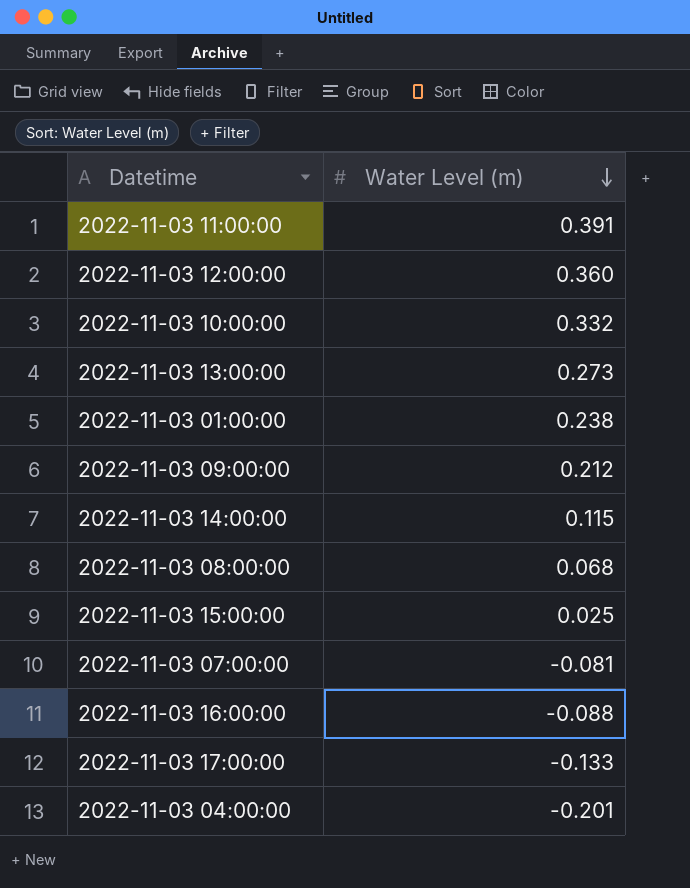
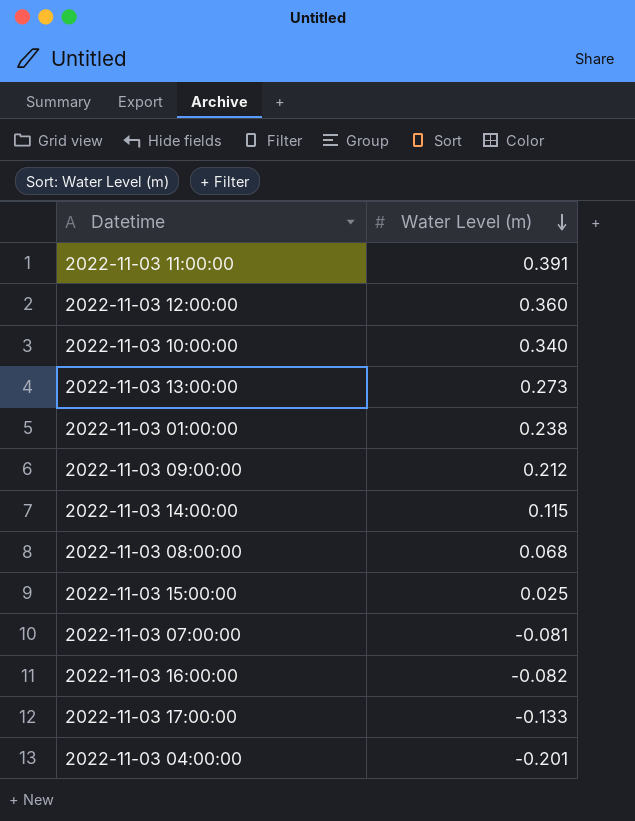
2022-11-03 10:00:00 | Water Level (m): 0.332 -> 0.340
2022-11-03 16:00:00 | Water Level (m): -0.088 -> -0.082

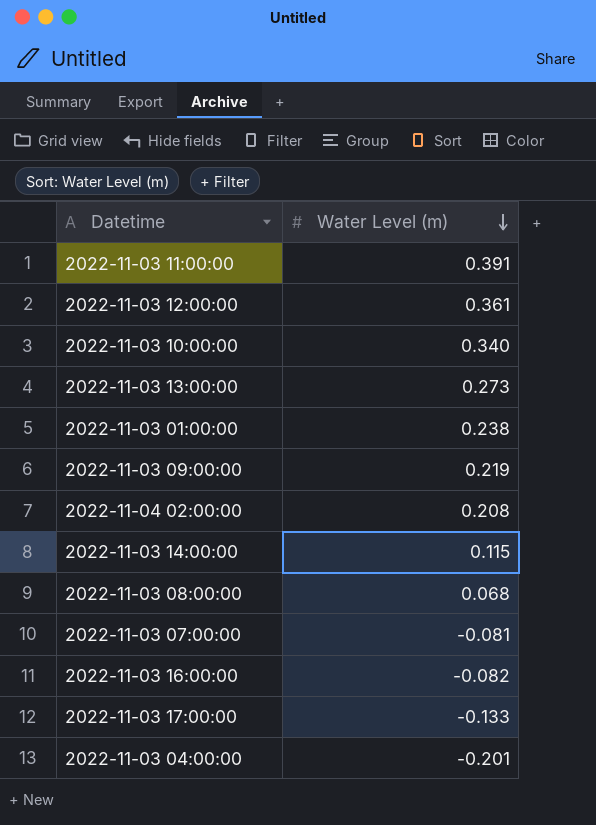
row 2022-11-03 15:00:00: 0.025 -> none
2022-11-03 12:00:00 | Water Level (m): 0.360 -> 0.361
2022-11-03 09:00:00 | Water Level (m): 0.212 -> 0.219
row 2022-11-04 02:00:00: none -> 0.208

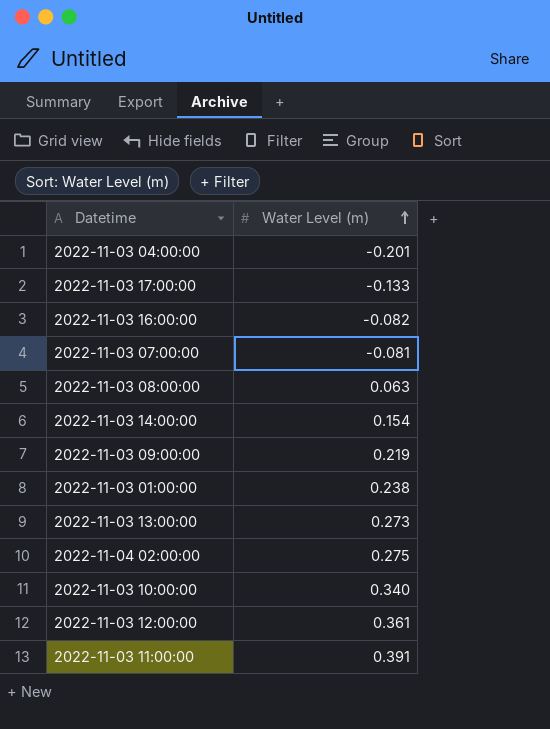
row order: Water Level (m) descending -> Water Level (m) ascending
2022-11-03 08:00:00 | Water Level (m): 0.068 -> 0.063
2022-11-03 14:00:00 | Water Level (m): 0.115 -> 0.154
2022-11-04 02:00:00 | Water Level (m): 0.208 -> 0.275

